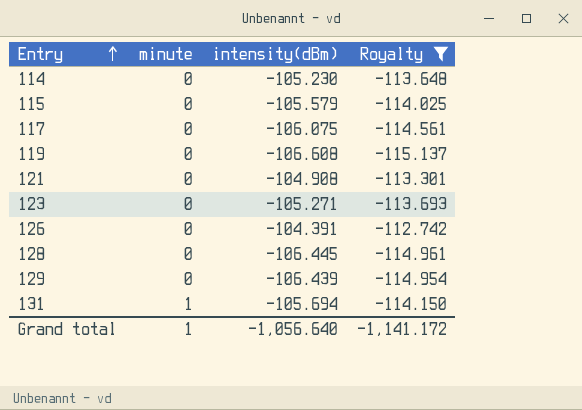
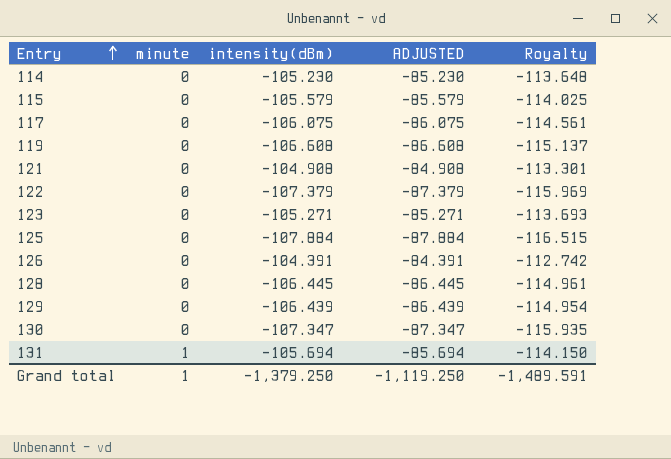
filter: Royalty >= -115.137 -> none
column ADJUSTED | formula: none -> [intensity(dBm)] + 20
Grand total | intensity(dBm): -1,056.640 -> -1,379.250
Grand total | Royalty: -1,141.172 -> -1,489.591

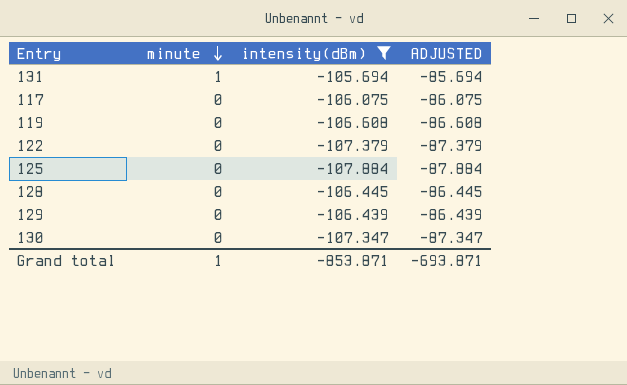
filter: none -> intensity(dBm) <= -105.694
row order: Entry ascending -> minute descending
column Royalty | formula: [intensity(dBm)] * 1.08 -> none
Grand total | intensity(dBm): -1,379.250 -> -853.871
Grand total | ADJUSTED: -1,119.250 -> -693.871

